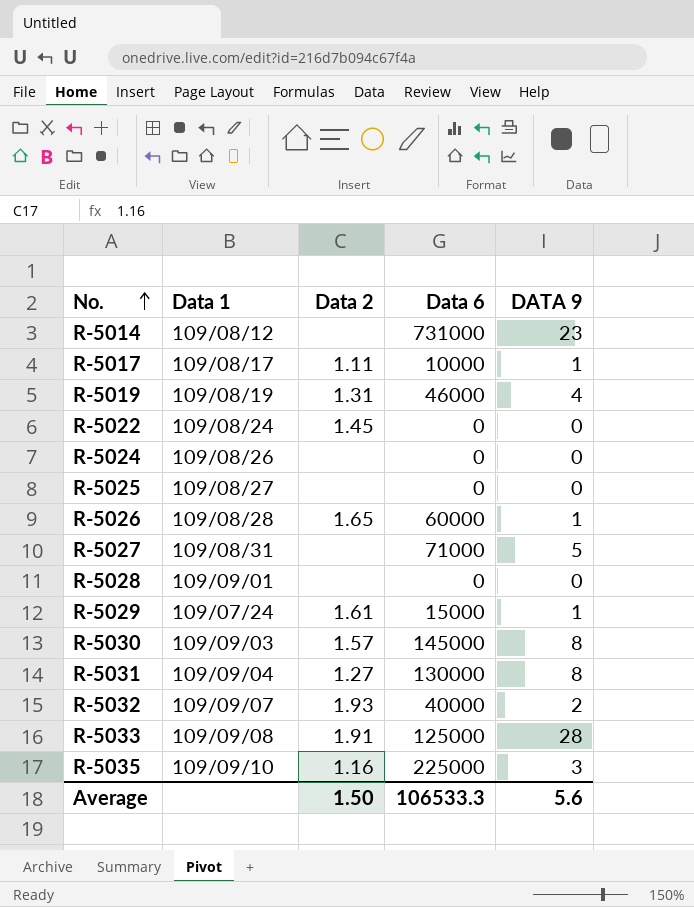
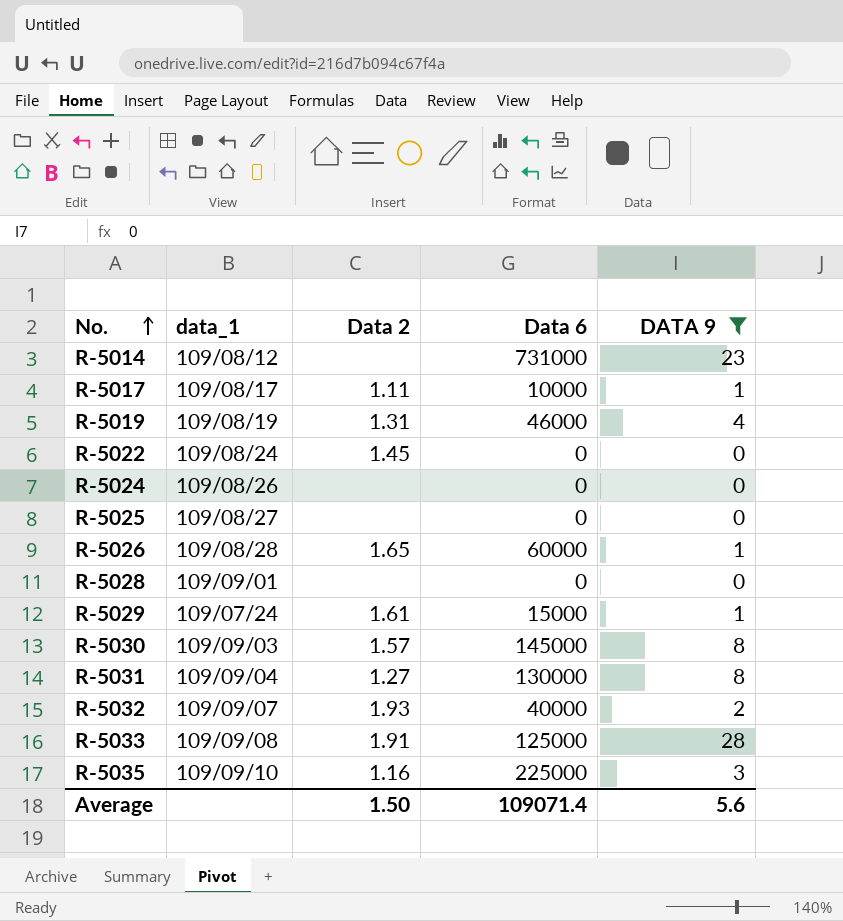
filter: none -> DATA 9 != 5
column name: Data 1 -> data_1
Average | Data 6: 106533.3 -> 109071.4

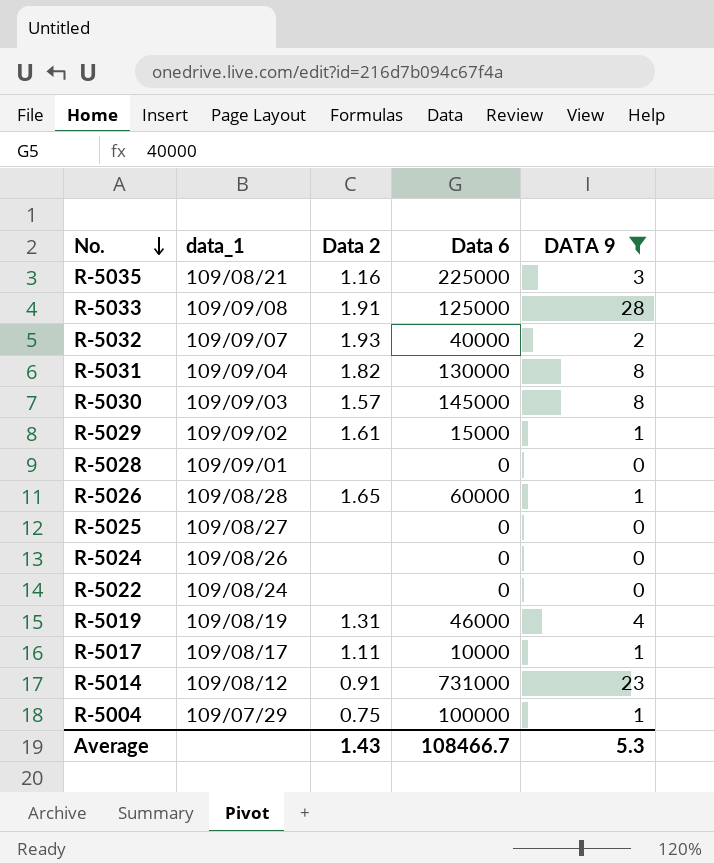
row order: No. ascending -> No. descending
R-5035 | data_1: 109/09/10 -> 109/08/21
R-5031 | Data 2: 1.27 -> 1.82
R-5029 | data_1: 109/07/24 -> 109/09/02
R-5022 | Data 2: 1.45 -> none
R-5014 | Data 2: none -> 0.91
row R-5004: none -> 109/07/29 | 0.75 | 100000 | 1
Average | Data 2: 1.50 -> 1.43
Average | Data 6: 109071.4 -> 108466.7
Average | DATA 9: 5.6 -> 5.3

